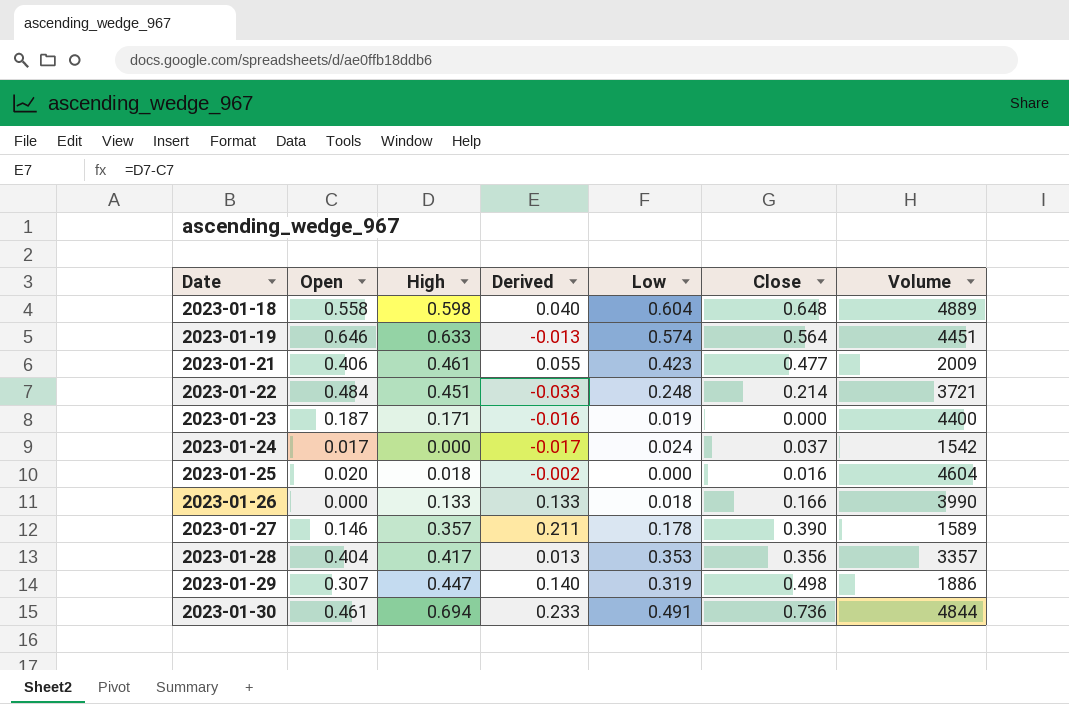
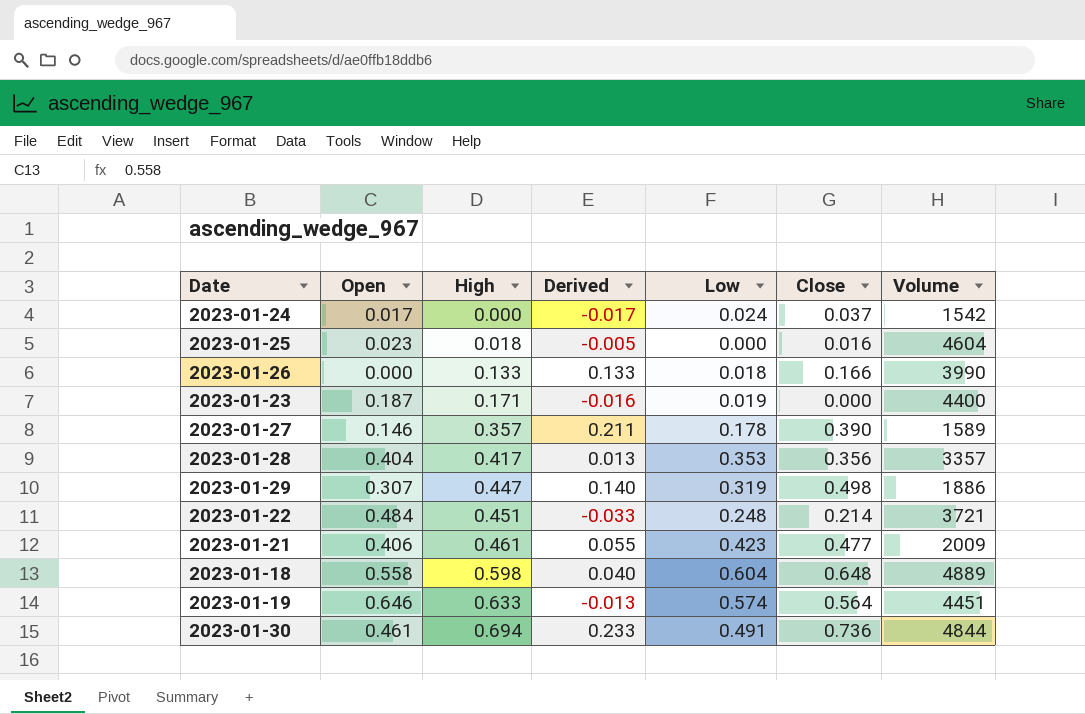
row order: Date ascending -> High ascending
2023-01-25 | Open: 0.020 -> 0.023
2023-01-25 | Derived: -0.002 -> -0.005

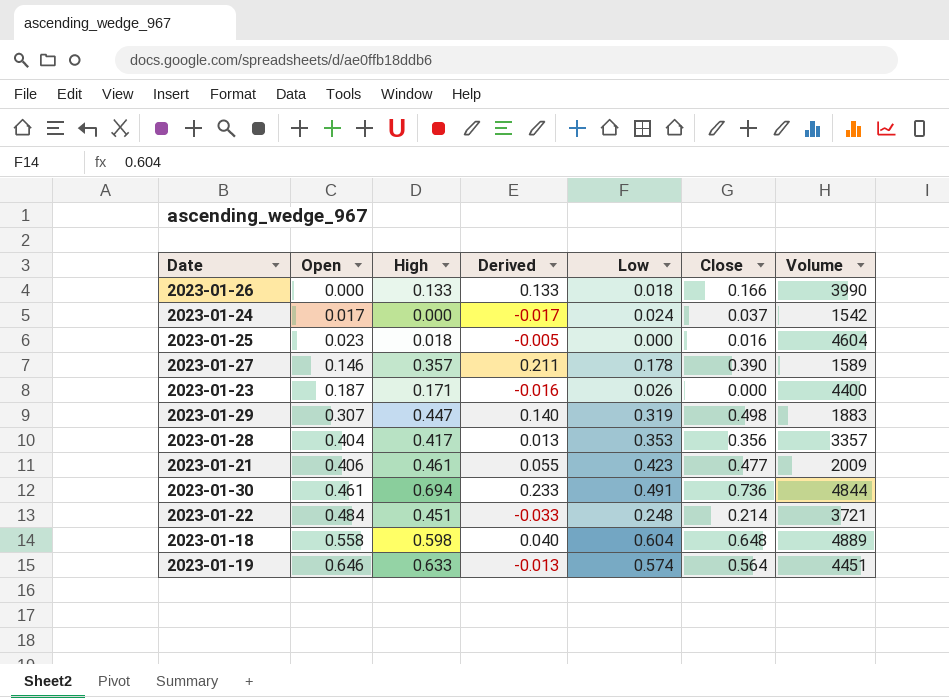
row order: High ascending -> Open ascending
2023-01-23 | Low: 0.019 -> 0.026
2023-01-29 | Volume: 1886 -> 1883

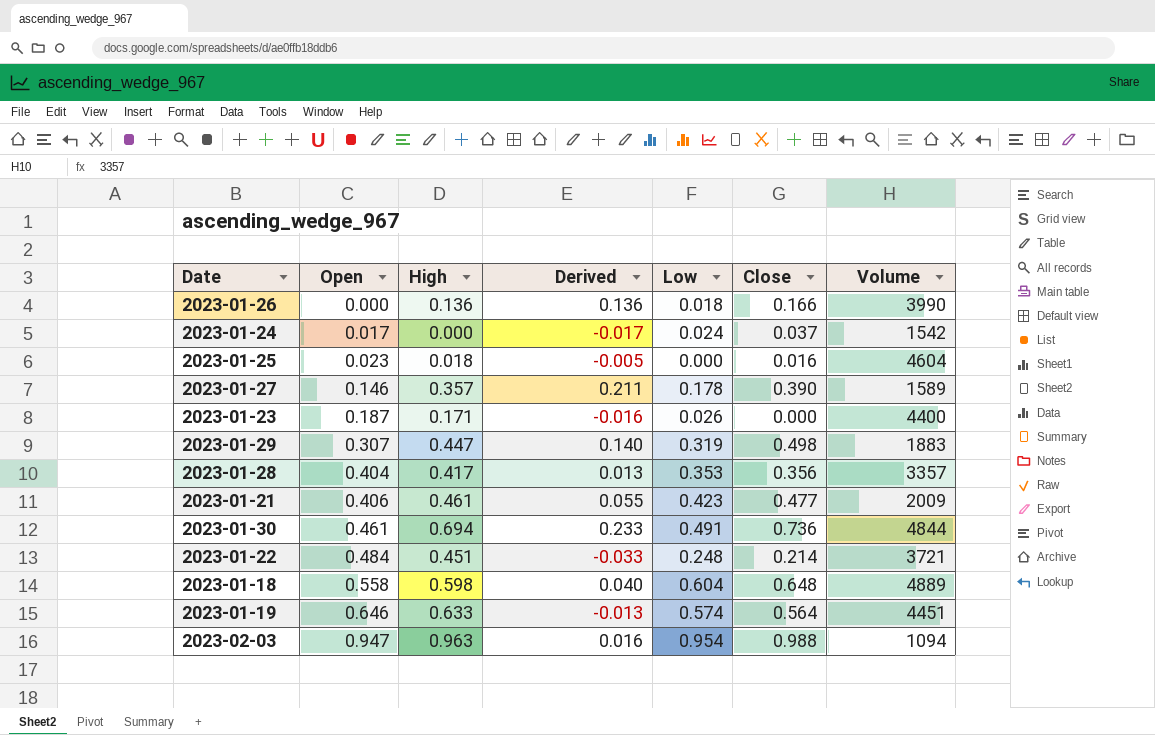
2023-01-26 | High: 0.133 -> 0.136
2023-01-26 | Derived: 0.133 -> 0.136
row 2023-02-03: none -> 0.947 | 0.963 | 0.016 | 0.954 | 0.988 | 1094

